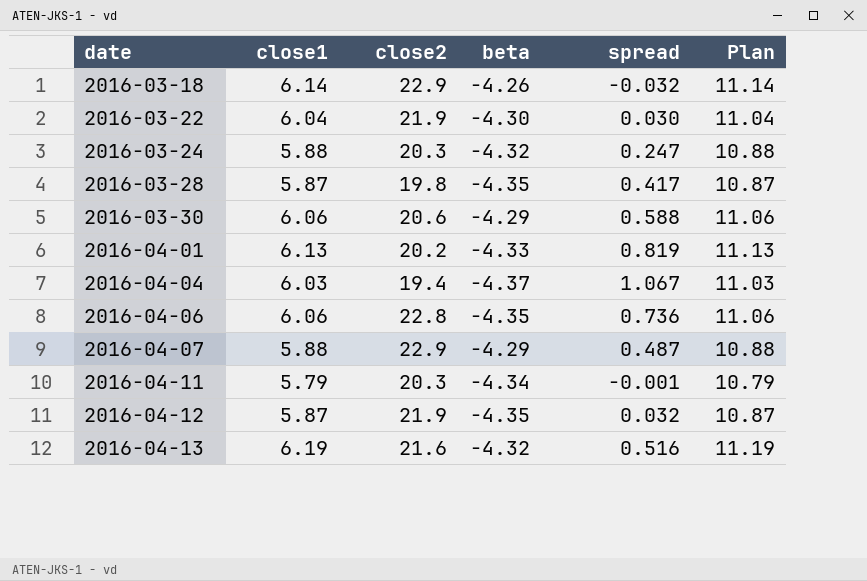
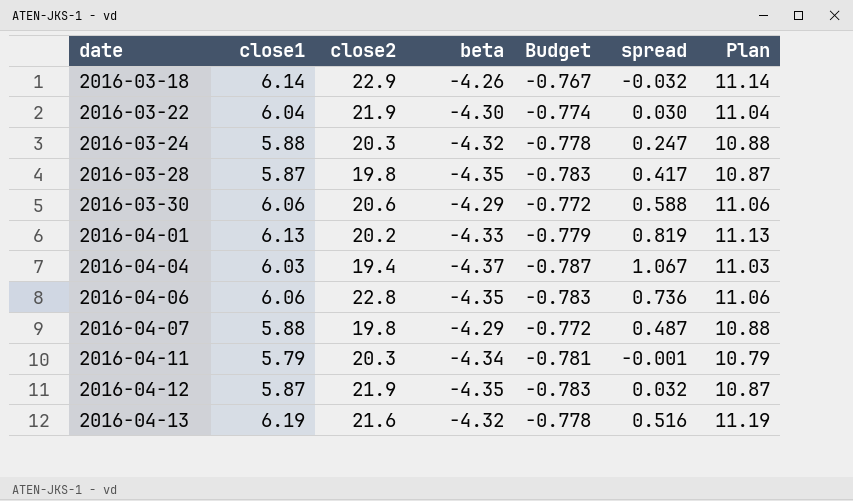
column Budget | formula: none -> [beta] * 0.18
2016-04-07 | close2: 22.9 -> 19.8

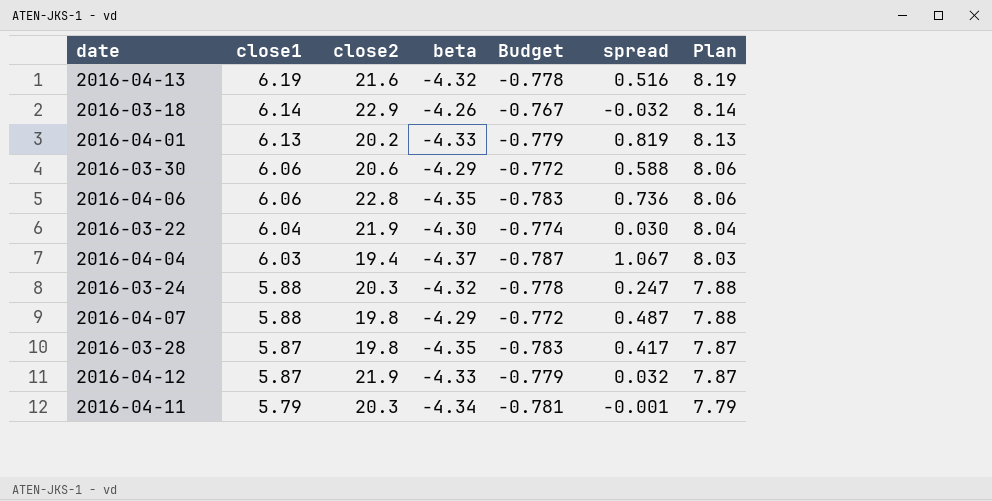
row order: date ascending -> close1 descending
column Plan | formula: [close1] + 5 -> [close1] + 2
2016-04-12 | beta: -4.35 -> -4.33
2016-04-12 | Budget: -0.783 -> -0.779

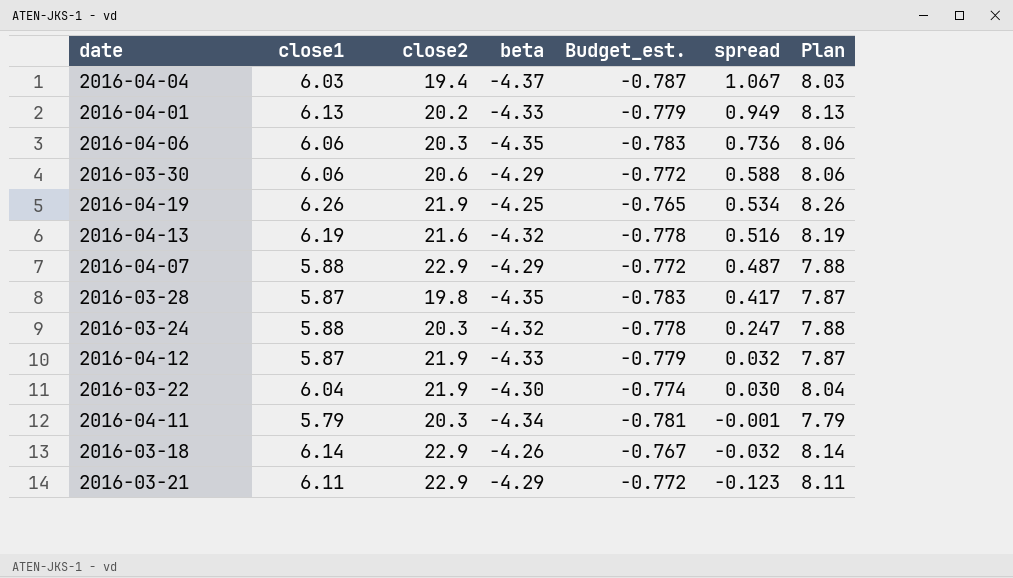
row order: close1 descending -> spread descending
column name: Budget -> Budget_est.
2016-04-01 | spread: 0.819 -> 0.949
2016-04-06 | close2: 22.8 -> 20.3
row 2016-04-19: none -> 6.26 | 21.9 | -4.25 | -0.765 | 0.534 | 8.26
2016-04-07 | close2: 19.8 -> 22.9
row 2016-03-21: none -> 6.11 | 22.9 | -4.29 | -0.772 | -0.123 | 8.11

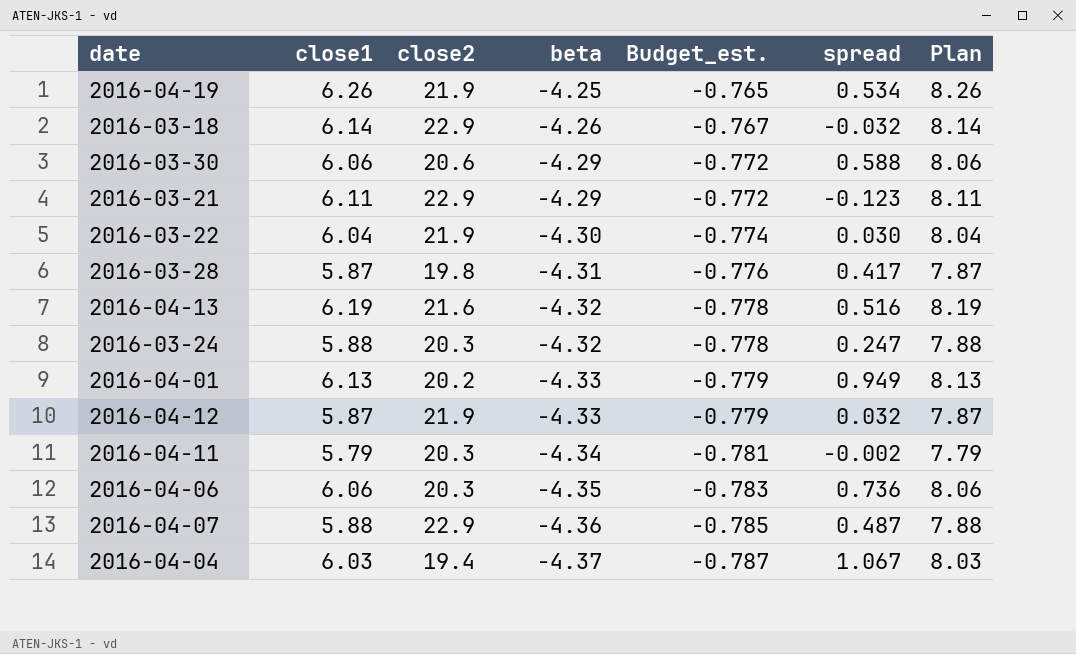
row order: spread descending -> beta descending
2016-03-28 | beta: -4.35 -> -4.31
2016-03-28 | Budget_est.: -0.783 -> -0.776
2016-04-11 | spread: -0.001 -> -0.002
2016-04-07 | beta: -4.29 -> -4.36
2016-04-07 | Budget_est.: -0.772 -> -0.785

